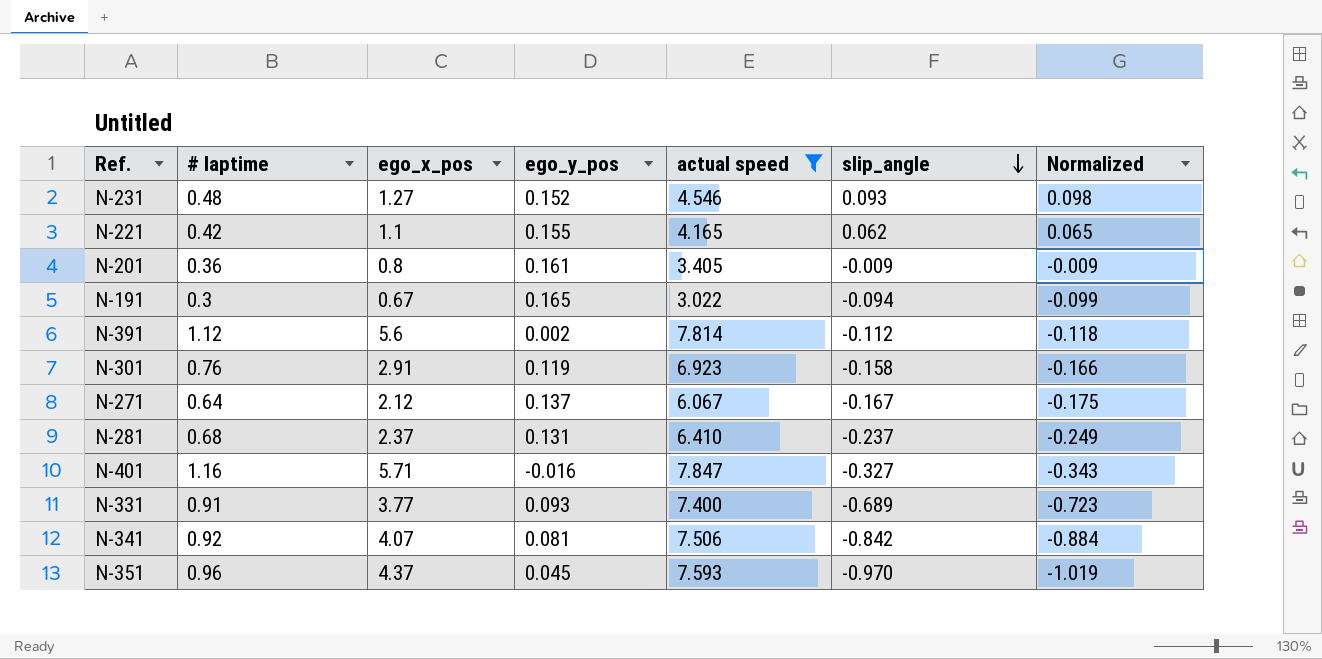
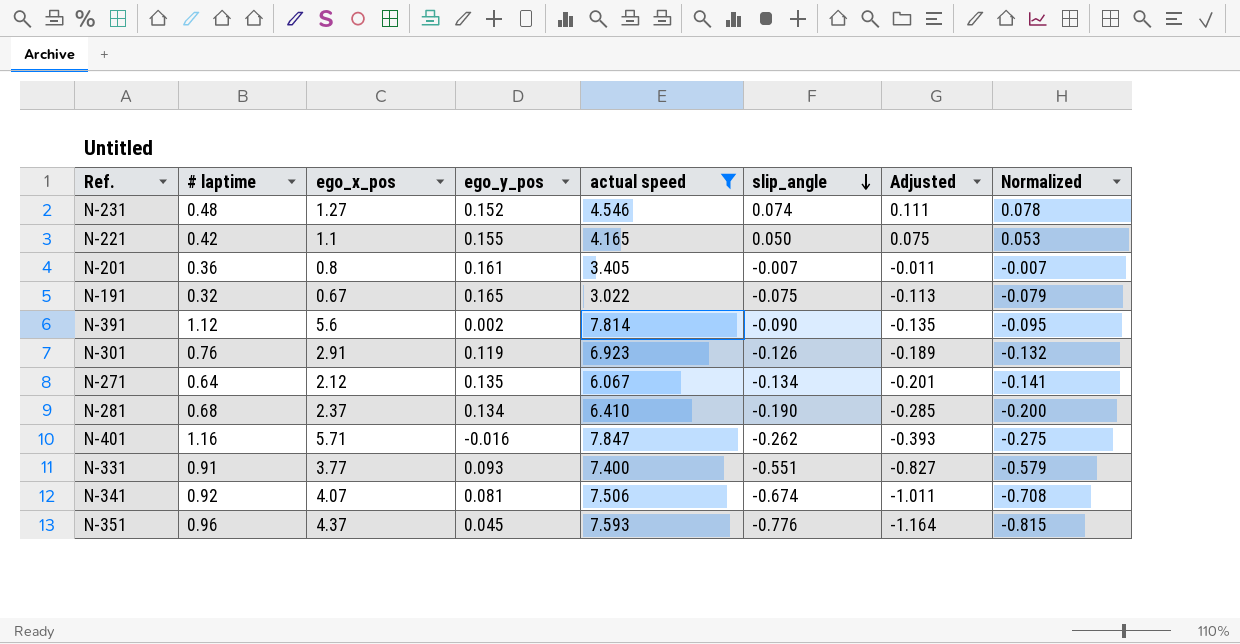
column Adjusted | formula: none -> [slip_angle] * 1.5
N-231 | slip_angle: 0.093 -> 0.074
N-231 | Normalized: 0.098 -> 0.078
N-221 | slip_angle: 0.062 -> 0.050
N-221 | Normalized: 0.065 -> 0.053
N-201 | slip_angle: -0.009 -> -0.007
N-201 | Normalized: -0.009 -> -0.007
N-191 | # laptime: 0.3 -> 0.32
N-191 | slip_angle: -0.094 -> -0.075
N-191 | Normalized: -0.099 -> -0.079
N-391 | slip_angle: -0.112 -> -0.090
N-391 | Normalized: -0.118 -> -0.095
N-301 | slip_angle: -0.158 -> -0.126
N-301 | Normalized: -0.166 -> -0.132
N-271 | ego_y_pos: 0.137 -> 0.135
N-271 | slip_angle: -0.167 -> -0.134
N-271 | Normalized: -0.175 -> -0.141
N-281 | ego_y_pos: 0.131 -> 0.134
N-281 | slip_angle: -0.237 -> -0.190
N-281 | Normalized: -0.249 -> -0.200
N-401 | slip_angle: -0.327 -> -0.262
N-401 | Normalized: -0.343 -> -0.275
N-331 | slip_angle: -0.689 -> -0.551
N-331 | Normalized: -0.723 -> -0.579
N-341 | slip_angle: -0.842 -> -0.674
N-341 | Normalized: -0.884 -> -0.708
N-351 | slip_angle: -0.970 -> -0.776
N-351 | Normalized: -1.019 -> -0.815

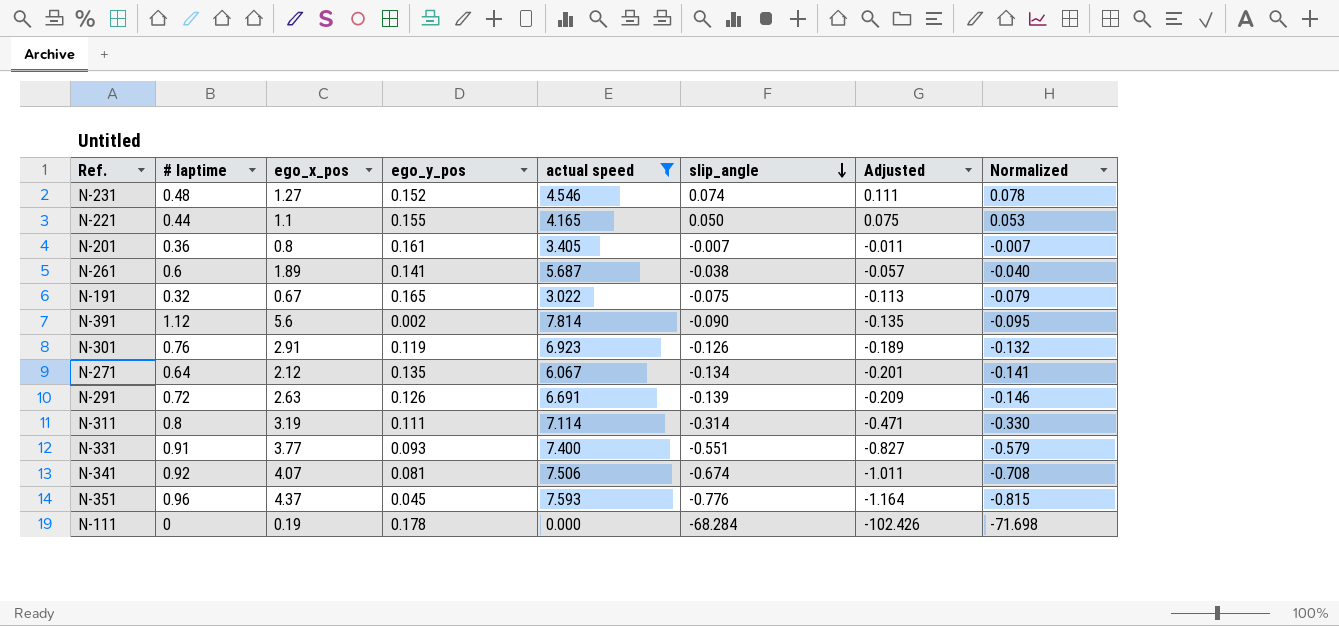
row N-281: 0.68 | 2.37 | 0.134 | 6.410 | -0.190 | -0.285 | -0.200 -> none
row N-401: 1.16 | 5.71 | -0.016 | 7.847 | -0.262 | -0.393 | -0.275 -> none
N-221 | # laptime: 0.42 -> 0.44
row N-261: none -> 0.6 | 1.89 | 0.141 | 5.687 | -0.038 | -0.057 | -0.040
row N-291: none -> 0.72 | 2.63 | 0.126 | 6.691 | -0.139 | -0.209 | -0.146
row N-311: none -> 0.8 | 3.19 | 0.111 | 7.114 | -0.314 | -0.471 | -0.330
row N-111: none -> 0 | 0.19 | 0.178 | 0.000 | -68.284 | -102.426 | -71.698

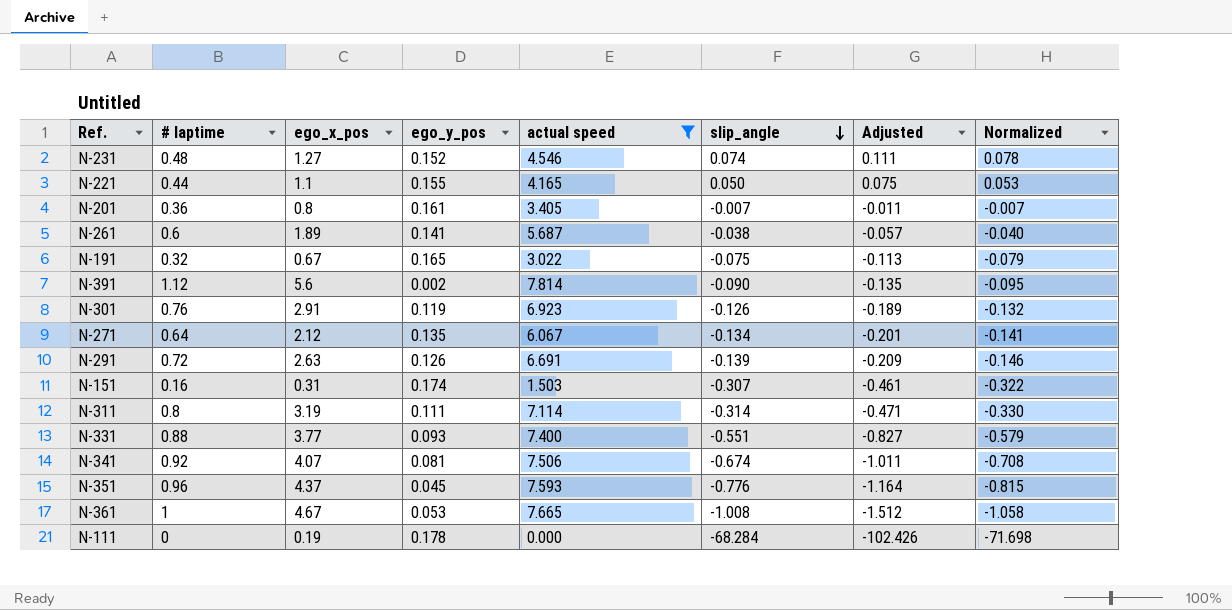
row N-151: none -> 0.16 | 0.31 | 0.174 | 1.503 | -0.307 | -0.461 | -0.322
N-331 | # laptime: 0.91 -> 0.88
row N-361: none -> 1 | 4.67 | 0.053 | 7.665 | -1.008 | -1.512 | -1.058

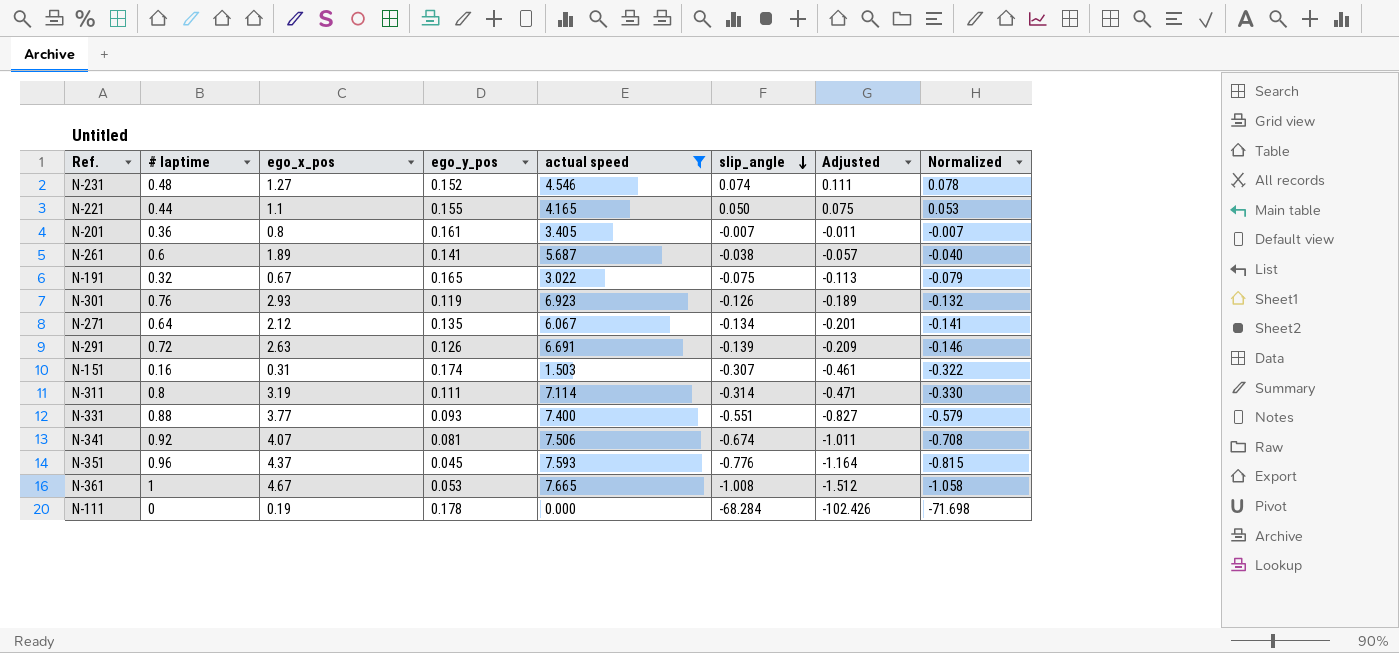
row N-391: 1.12 | 5.6 | 0.002 | 7.814 | -0.090 | -0.135 | -0.095 -> none
N-301 | ego_x_pos: 2.91 -> 2.93

